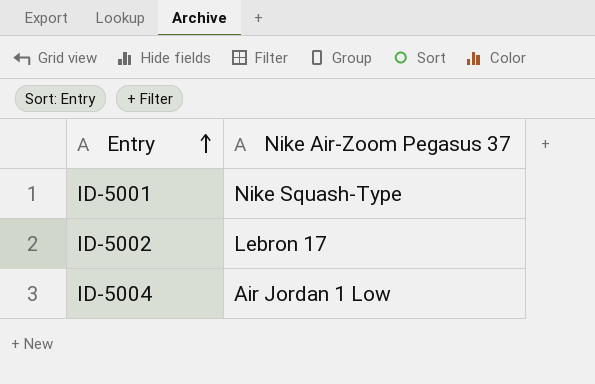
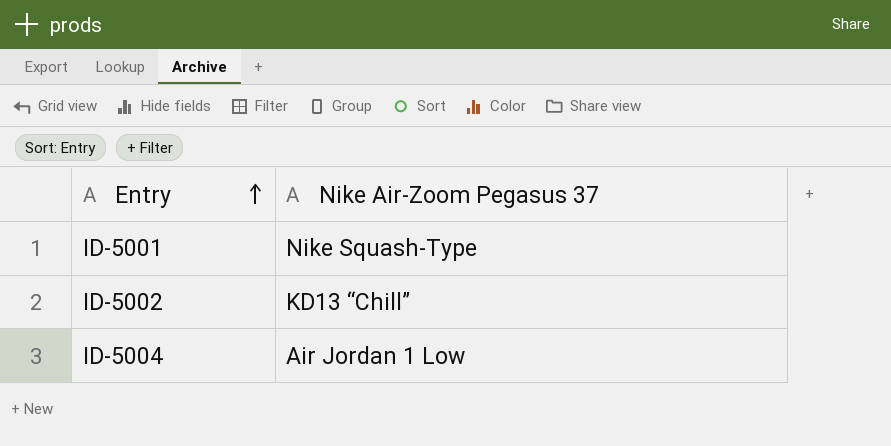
ID-5002 | Nike Air-Zoom Pegasus 37: Lebron 17 -> KD13 “Chill”

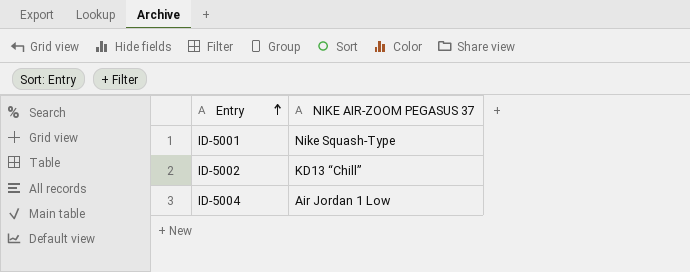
column name: Nike Air-Zoom Pegasus 37 -> NIKE AIR-ZOOM PEGASUS 37

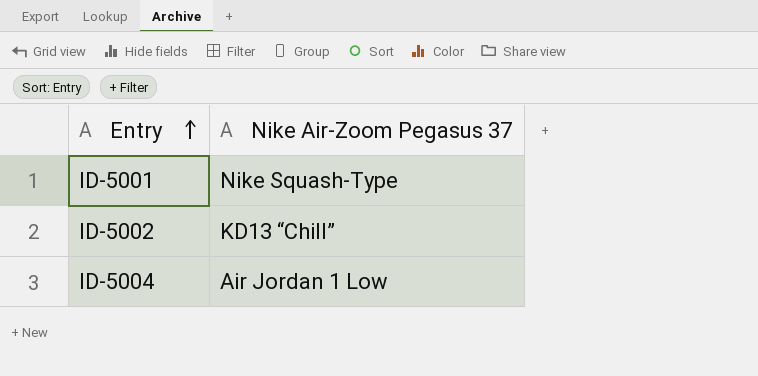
column name: NIKE AIR-ZOOM PEGASUS 37 -> Nike Air-Zoom Pegasus 37

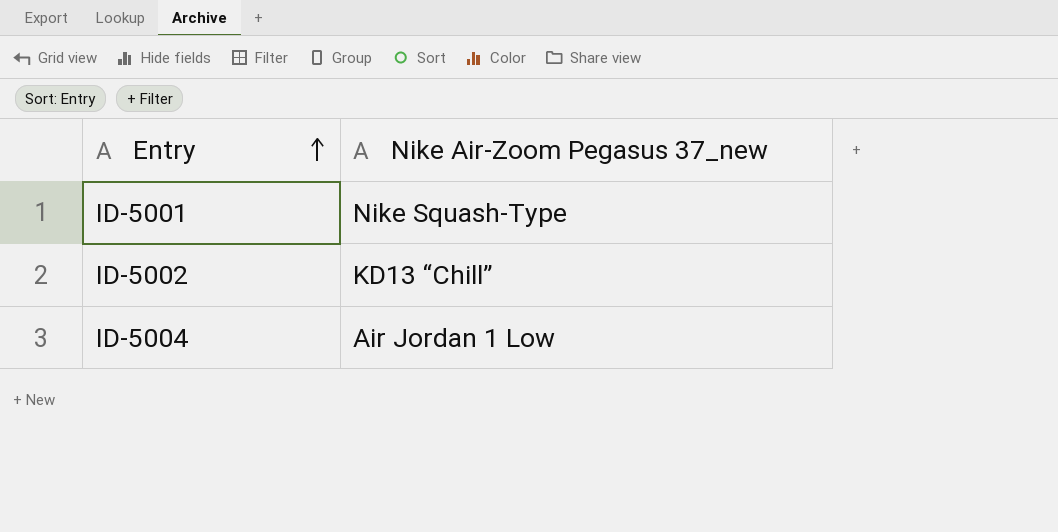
column name: Nike Air-Zoom Pegasus 37 -> Nike Air-Zoom Pegasus 37_new

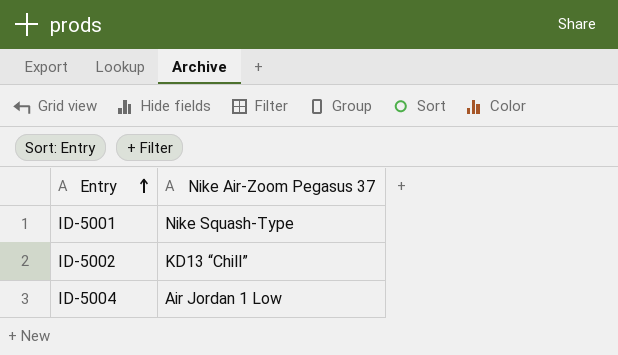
column name: Nike Air-Zoom Pegasus 37_new -> Nike Air-Zoom Pegasus 37

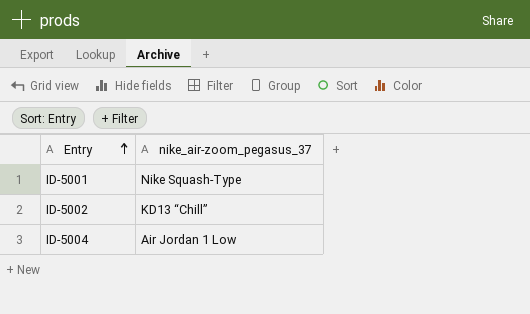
column name: Nike Air-Zoom Pegasus 37 -> nike_air-zoom_pegasus_37

